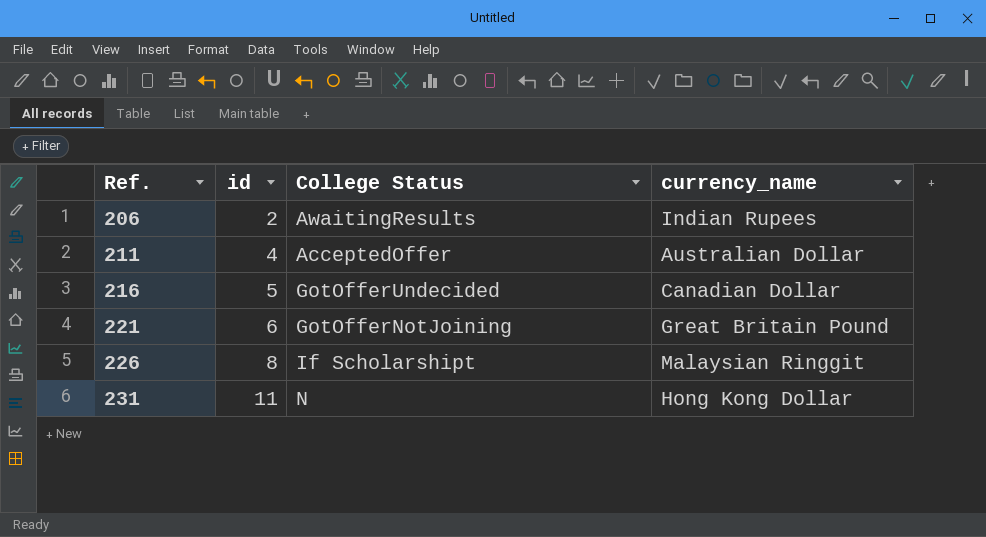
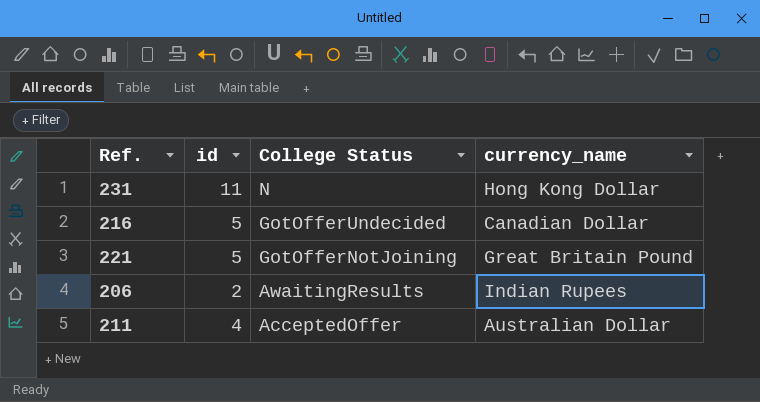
row order: Ref. ascending -> College Status descending
row 226: 8 | If Scholarshipt | Malaysian Ringgit -> none
221 | id: 6 -> 5

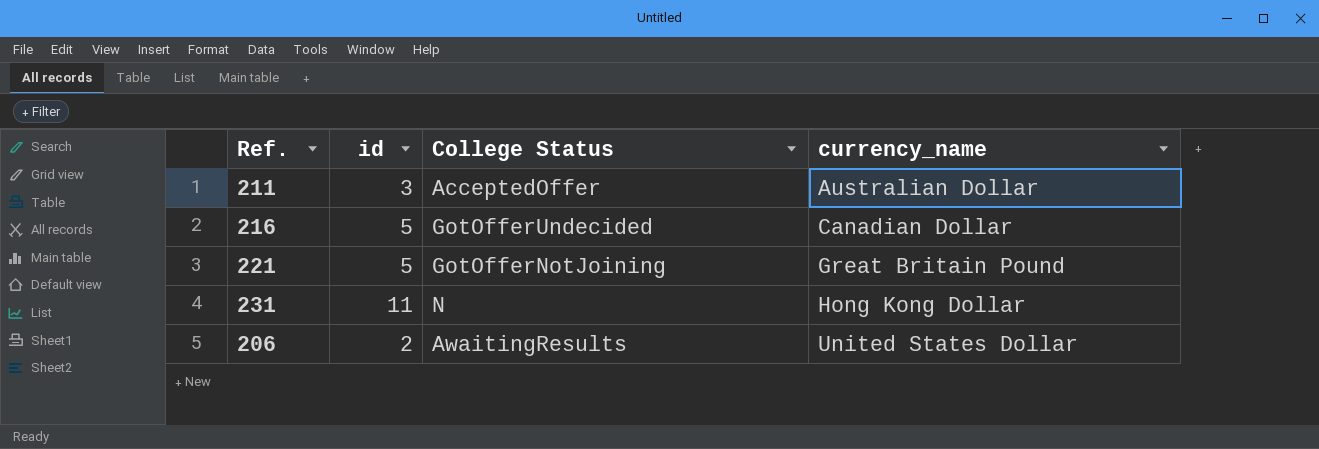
row order: College Status descending -> currency_name ascending
211 | id: 4 -> 3
206 | currency_name: Indian Rupees -> United States Dollar

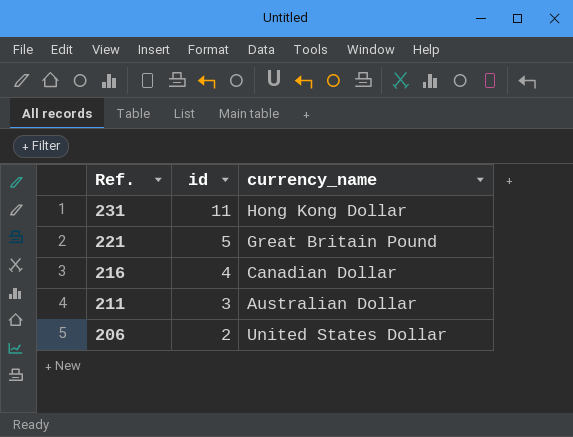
row order: currency_name ascending -> Ref. descending
column College Status | position: 3 -> none
216 | id: 5 -> 4

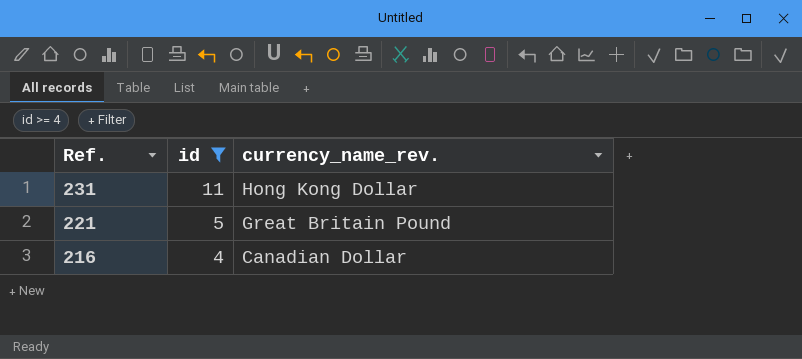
filter: none -> id >= 4
column name: currency_name -> currency_name_rev.

